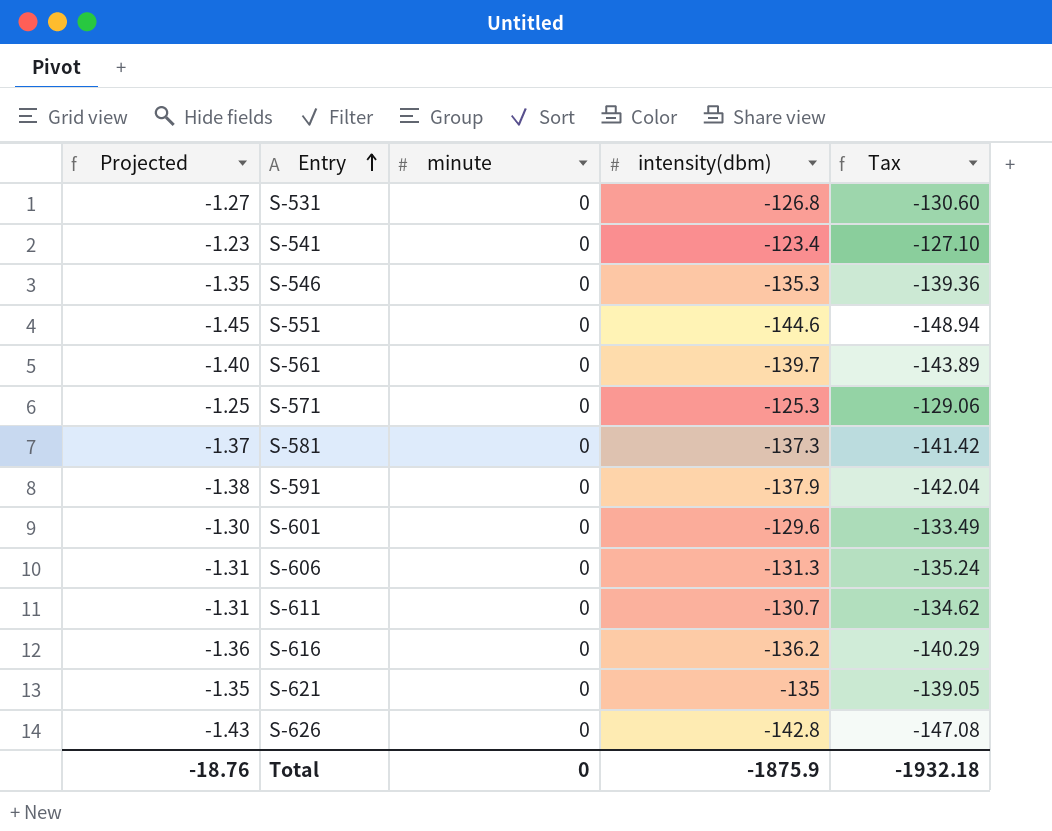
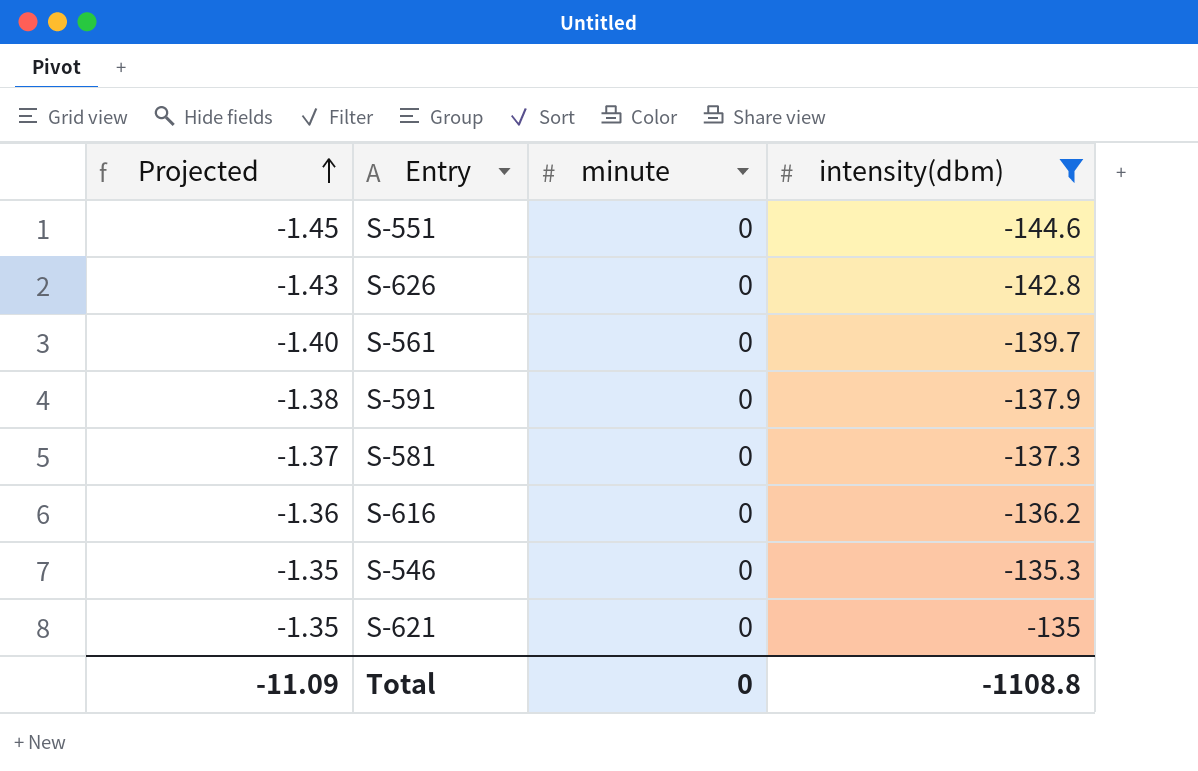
filter: none -> intensity(dbm) <= -135
row order: Entry ascending -> Projected ascending
column Tax | formula: [intensity(dbm)] * 1.03 -> none
Total | Projected: -18.76 -> -11.09
Total | intensity(dbm): -1875.9 -> -1108.8

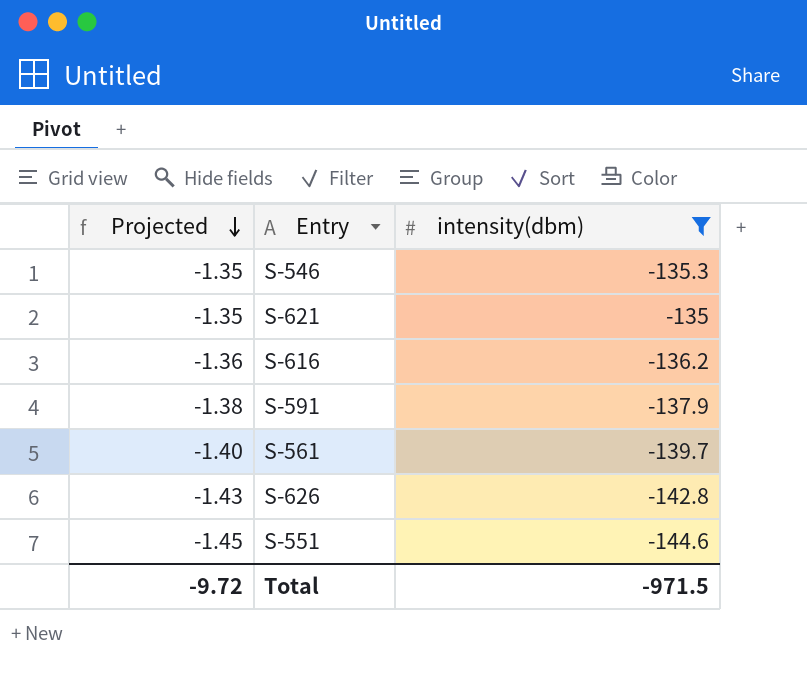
row order: Projected ascending -> Projected descending
column minute | position: 3 -> none
row S-581: -1.37 | 0 | -137.3 -> none
Total | Projected: -11.09 -> -9.72
Total | intensity(dbm): -1108.8 -> -971.5

